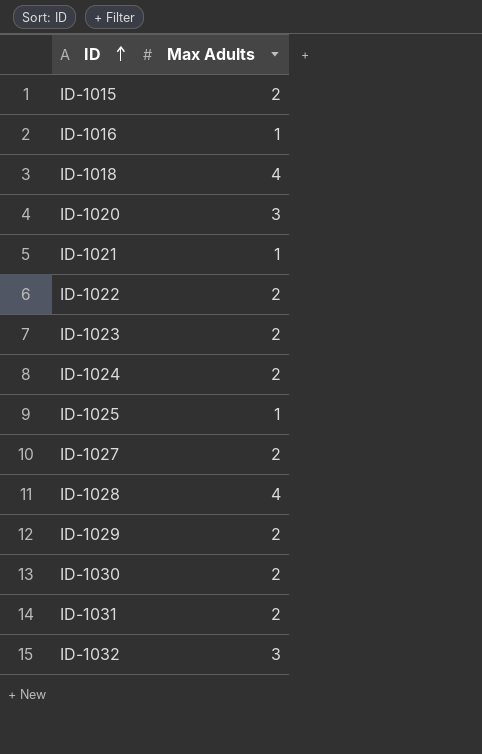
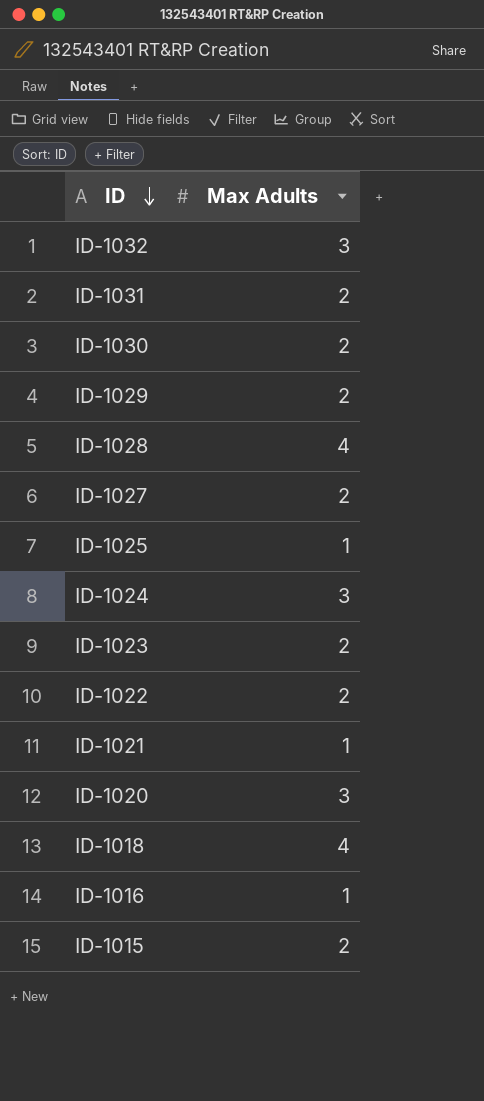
row order: ID ascending -> ID descending
ID-1024 | Max Adults: 2 -> 3

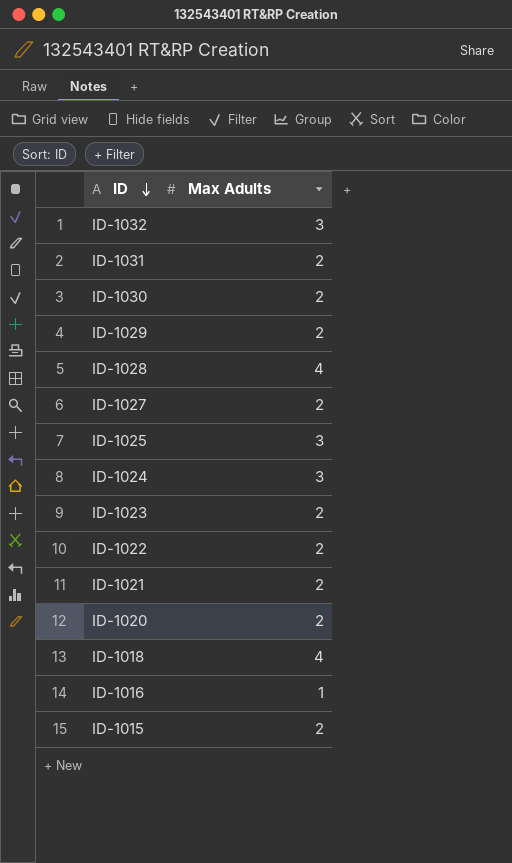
ID-1025 | Max Adults: 1 -> 3
ID-1021 | Max Adults: 1 -> 2
ID-1020 | Max Adults: 3 -> 2

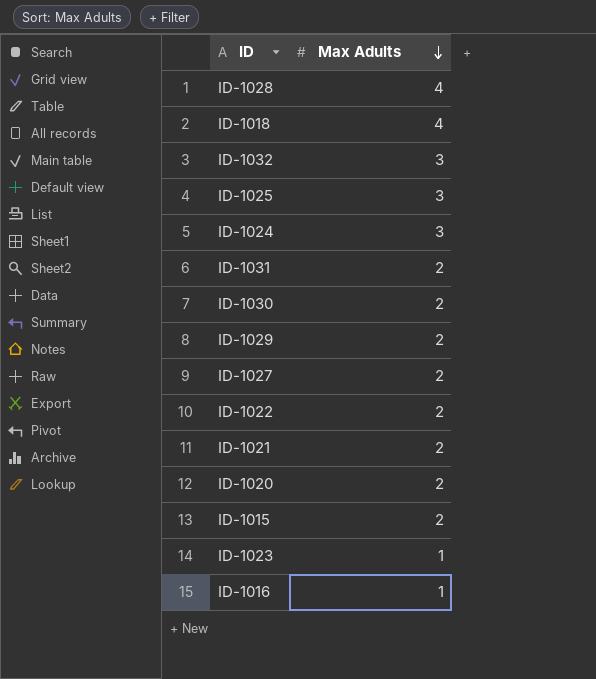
row order: ID descending -> Max Adults descending
ID-1023 | Max Adults: 2 -> 1

